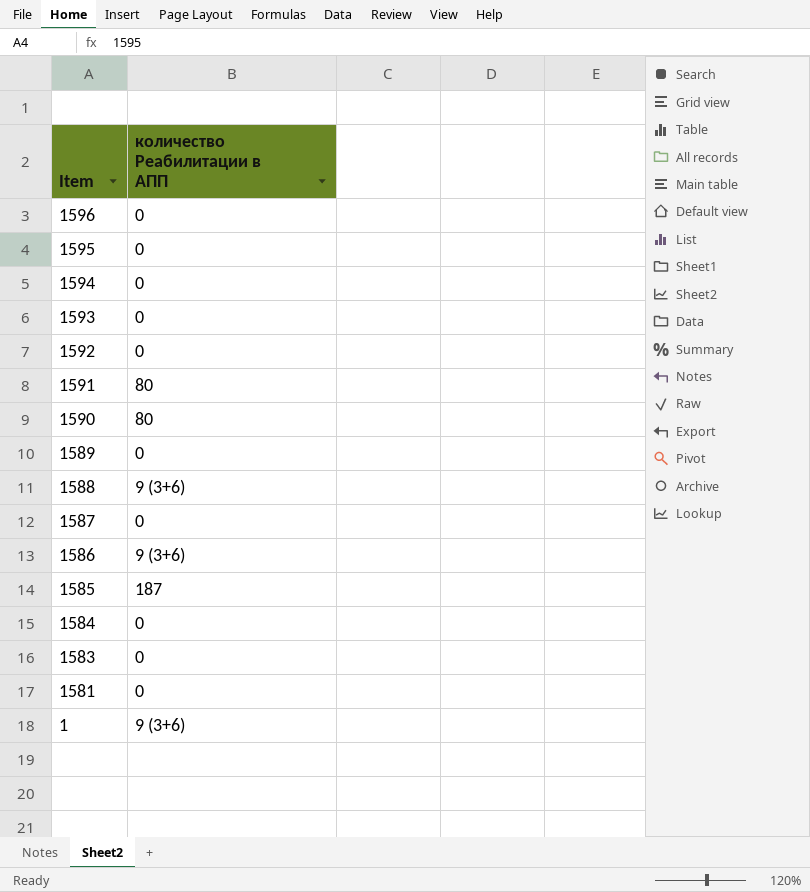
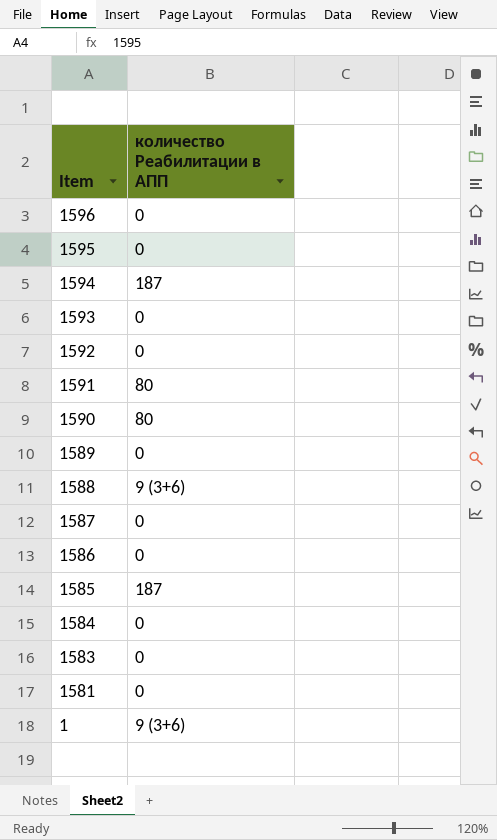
1594 | количество Реабилитации в АПП: 0 -> 187
1586 | количество Реабилитации в АПП: 9 (3+6) -> 0

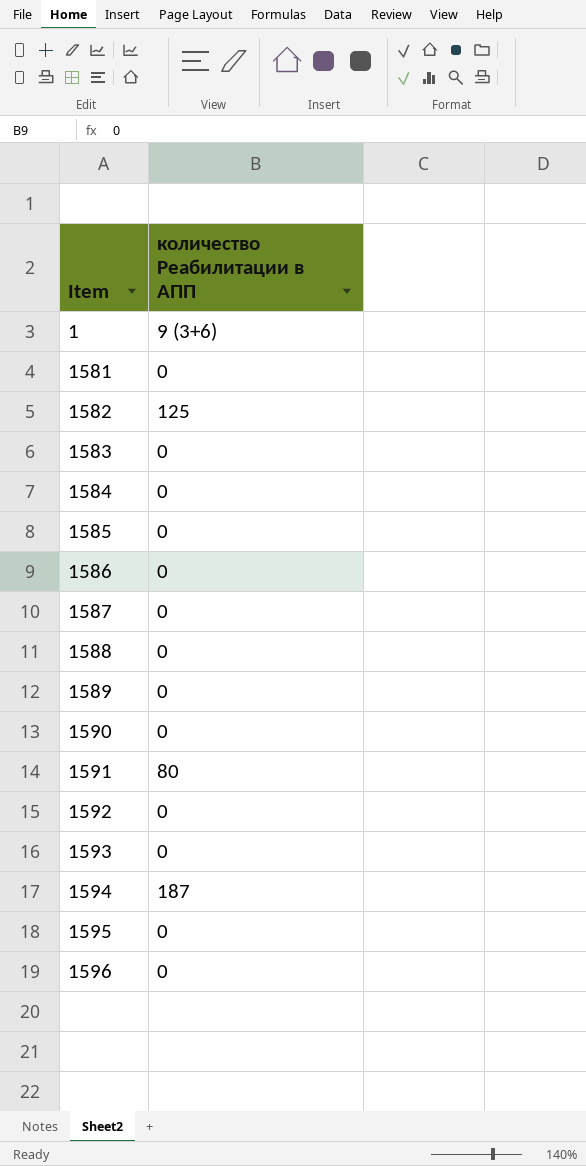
row order: Item descending -> Item ascending
row 1582: none -> 125
1585 | количество Реабилитации в АПП: 187 -> 0
1588 | количество Реабилитации в АПП: 9 (3+6) -> 0
1590 | количество Реабилитации в АПП: 80 -> 0

